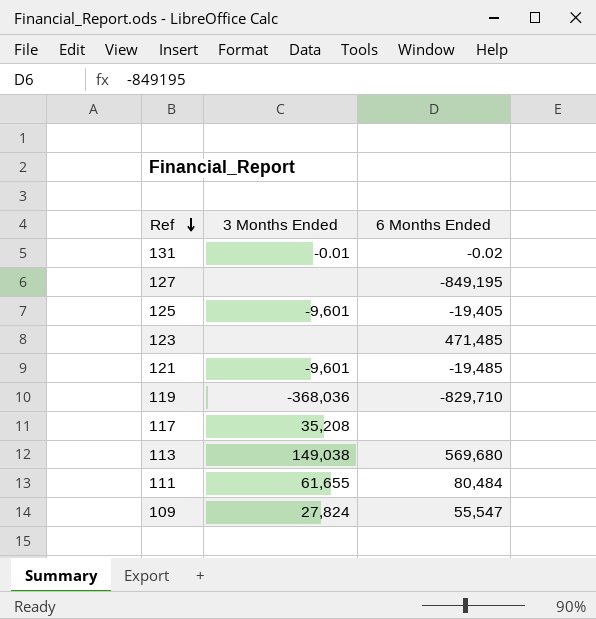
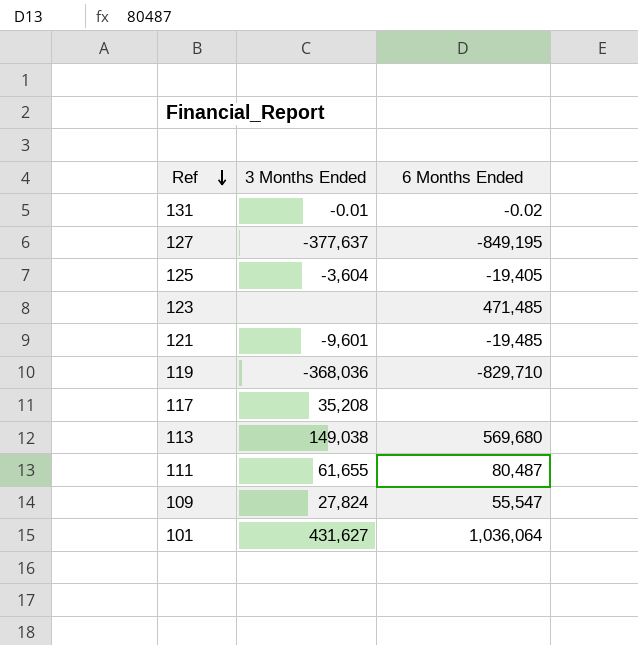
127 | 3 Months Ended: none -> -377,637
125 | 3 Months Ended: -9,601 -> -3,604
111 | 6 Months Ended: 80,484 -> 80,487
row 101: none -> 431,627 | 1,036,064

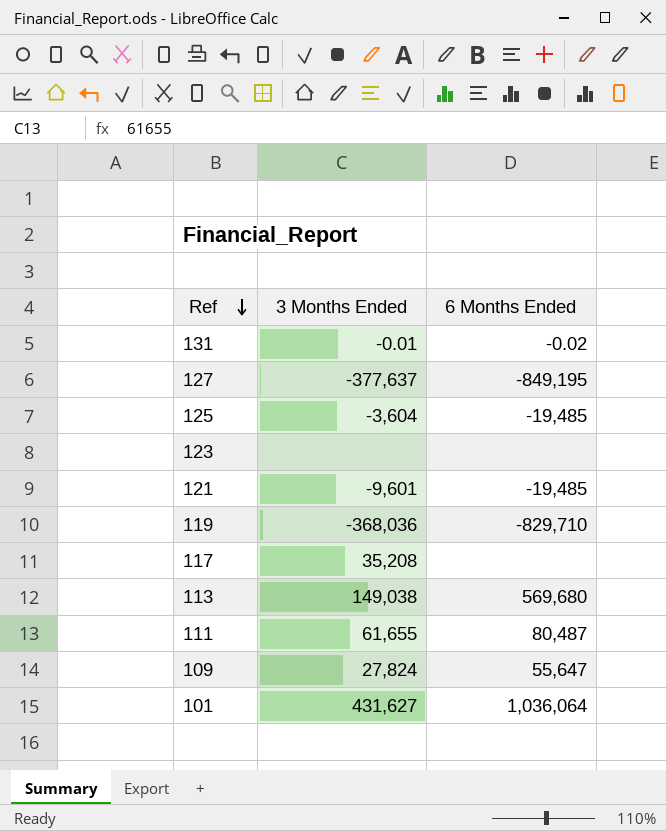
125 | 6 Months Ended: -19,405 -> -19,485
123 | 6 Months Ended: 471,485 -> none
109 | 6 Months Ended: 55,547 -> 55,647

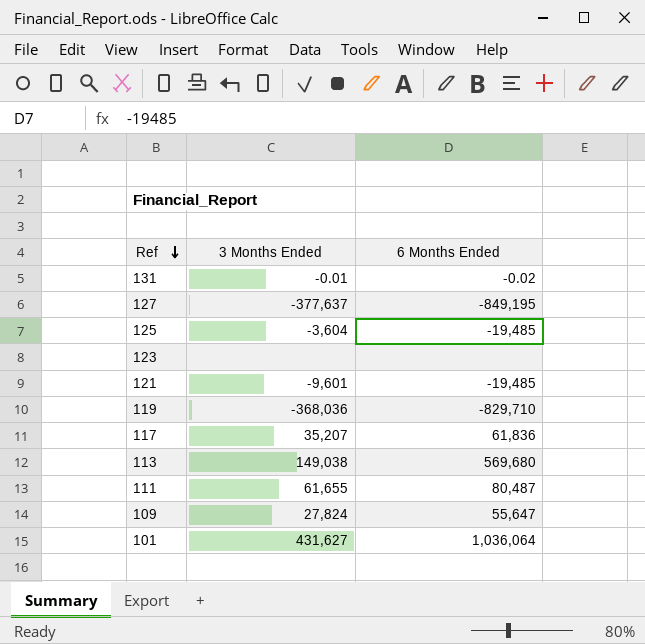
117 | 3 Months Ended: 35,208 -> 35,207
117 | 6 Months Ended: none -> 61,836

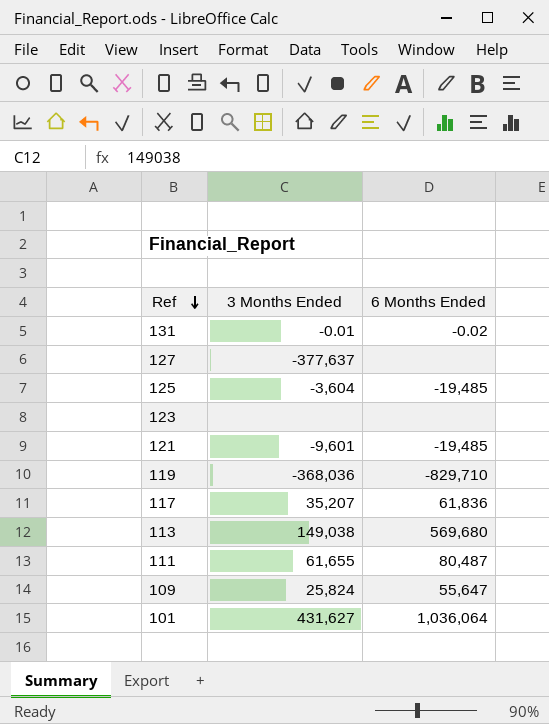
127 | 6 Months Ended: -849,195 -> none
109 | 3 Months Ended: 27,824 -> 25,824

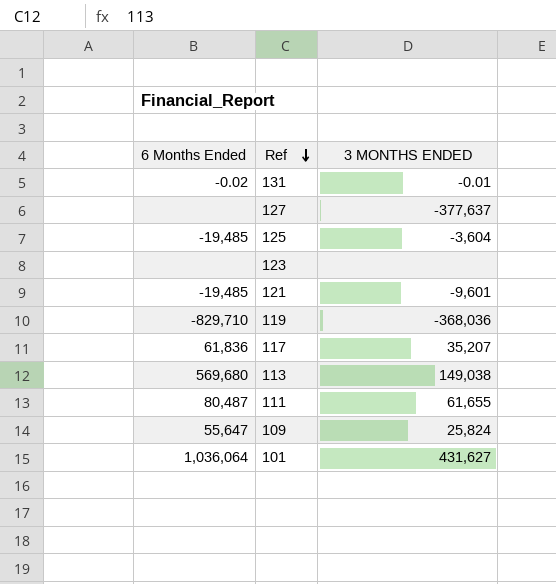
column 6 Months Ended | position: 3 -> 1
column name: 3 Months Ended -> 3 MONTHS ENDED

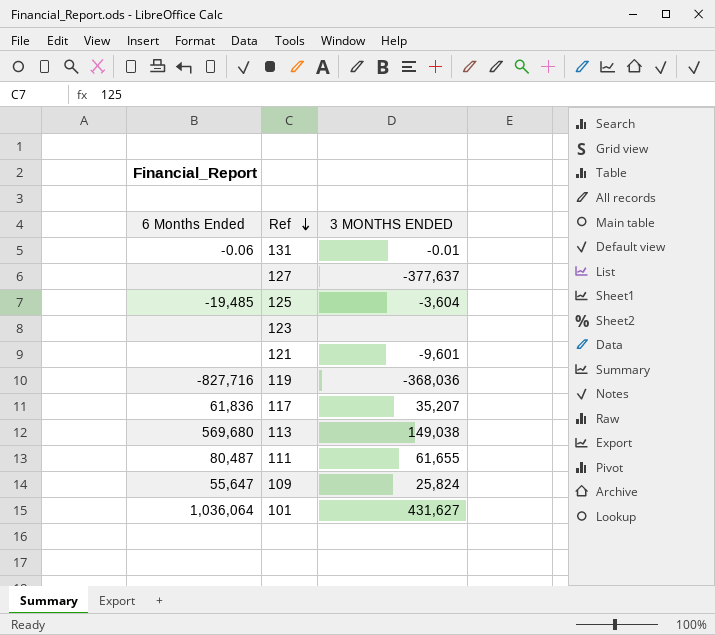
131 | 6 Months Ended: -0.02 -> -0.06
121 | 6 Months Ended: -19,485 -> none
119 | 6 Months Ended: -829,710 -> -827,716

